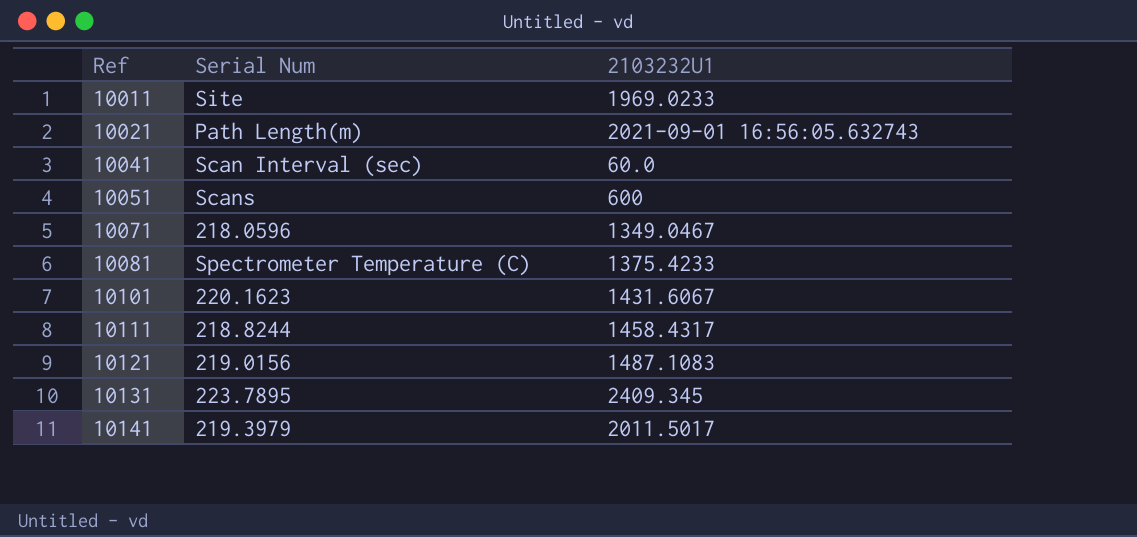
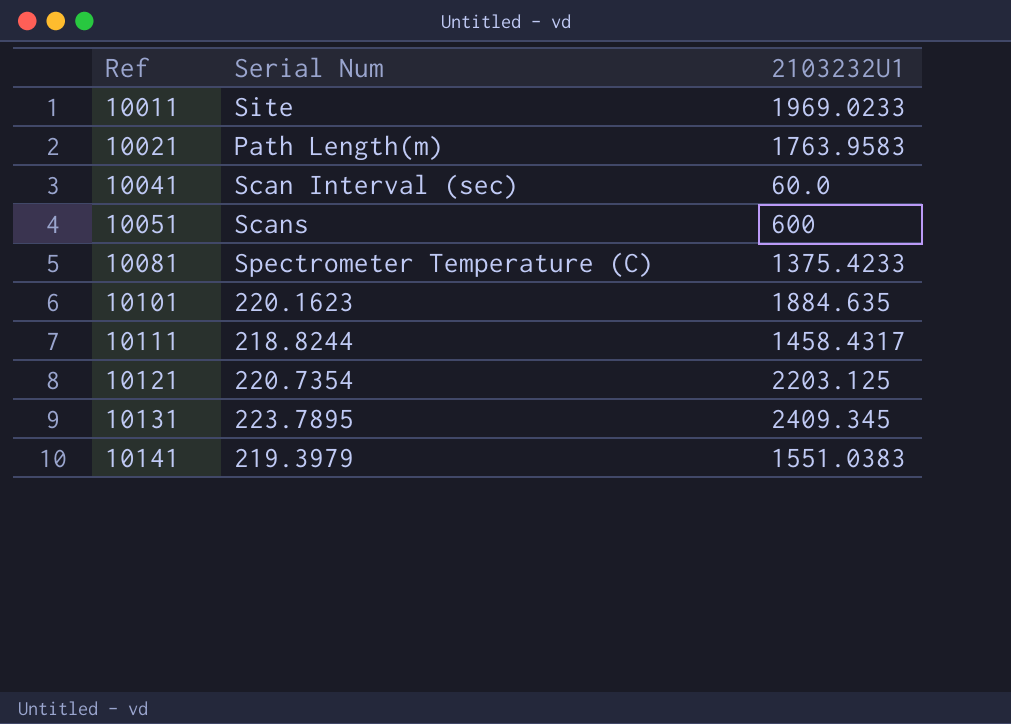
row 10071: 218.0596 | 1349.0467 -> none
10021 | 2103232U1: 2021-09-01 16:56:05.632743 -> 1763.9583
10101 | 2103232U1: 1431.6067 -> 1884.635
10121 | Serial Num: 219.0156 -> 220.7354
10121 | 2103232U1: 1487.1083 -> 2203.125
10141 | 2103232U1: 2011.5017 -> 1551.0383

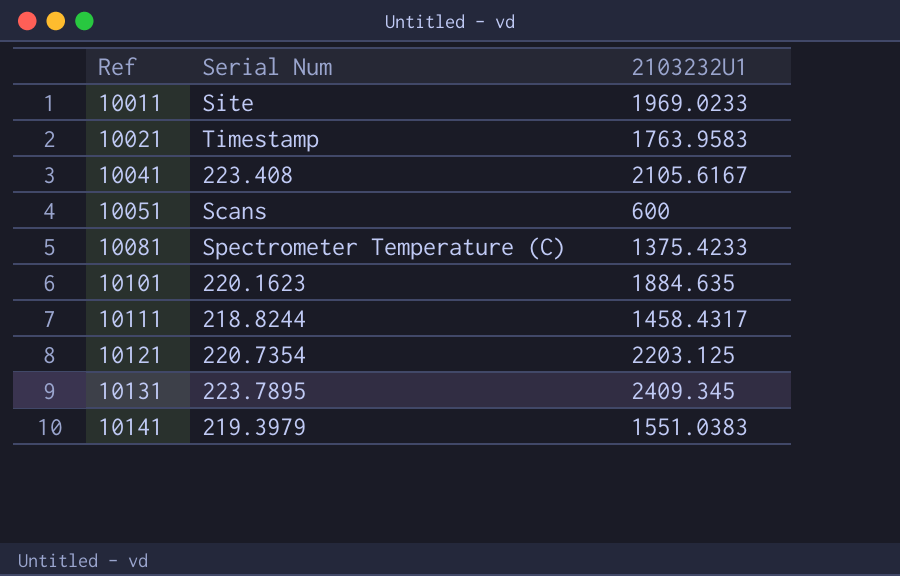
10021 | Serial Num: Path Length(m) -> Timestamp
10041 | Serial Num: Scan Interval (sec) -> 223.408
10041 | 2103232U1: 60.0 -> 2105.6167

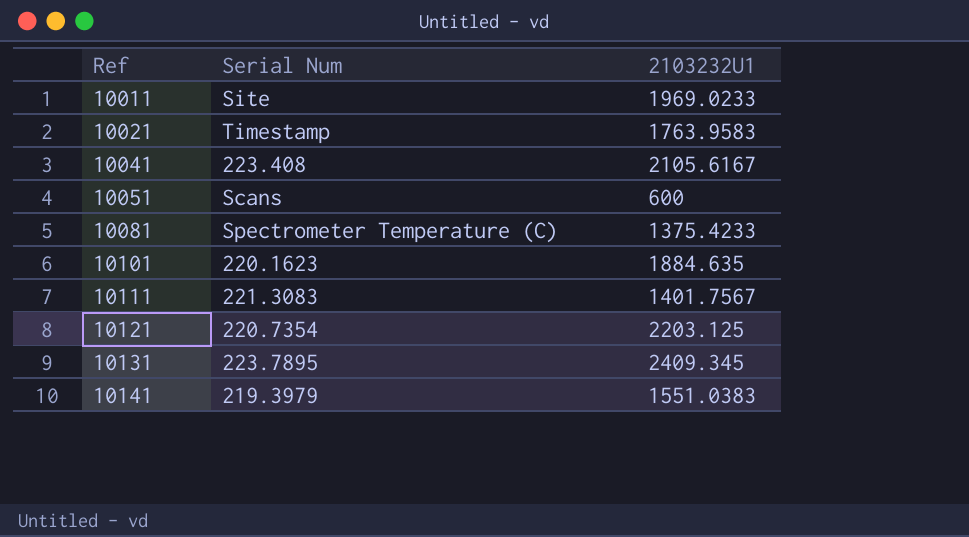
10111 | Serial Num: 218.8244 -> 221.3083
10111 | 2103232U1: 1458.4317 -> 1401.7567

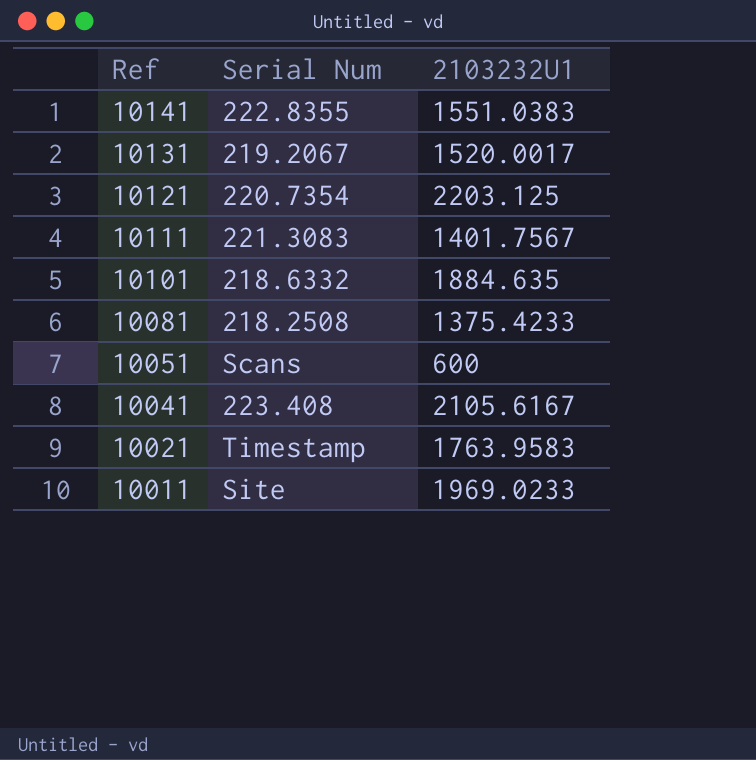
row order: Ref ascending -> Ref descending
10141 | Serial Num: 219.3979 -> 222.8355
10131 | Serial Num: 223.7895 -> 219.2067
10131 | 2103232U1: 2409.345 -> 1520.0017
10101 | Serial Num: 220.1623 -> 218.6332
10081 | Serial Num: Spectrometer Temperature (C) -> 218.2508

